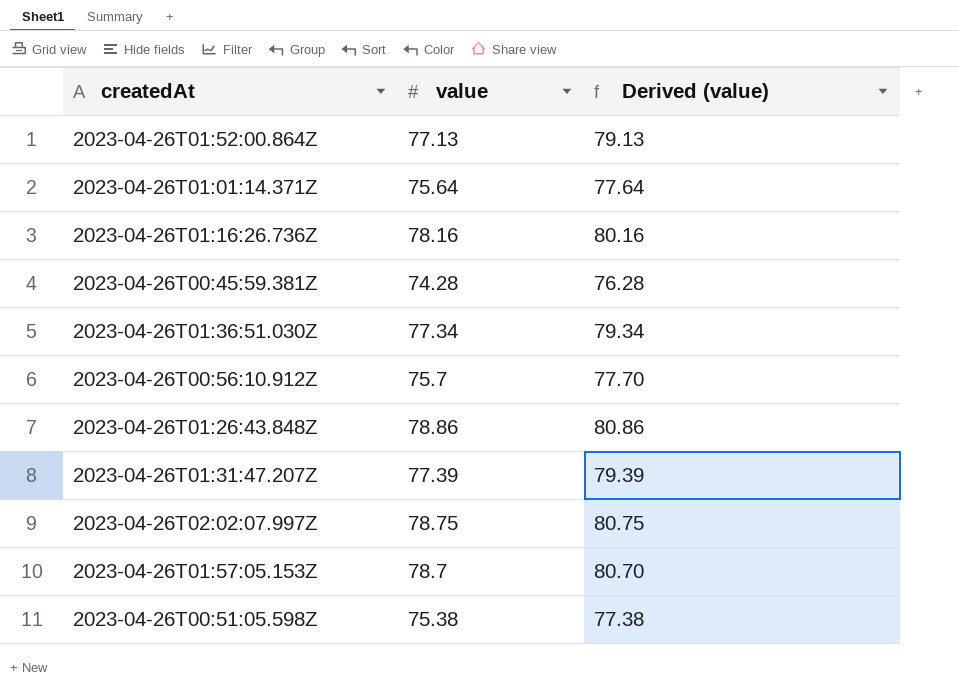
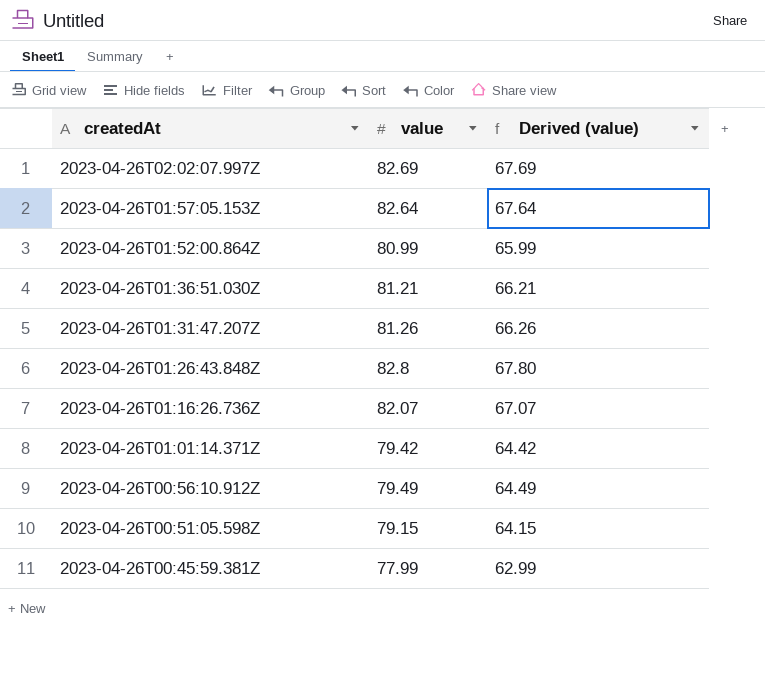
row order: none -> createdAt descending
column Derived (value) | formula: [value] + 2 -> [value] - 15
2023-04-26T02:02:07.997Z | value: 78.75 -> 82.69
2023-04-26T01:57:05.153Z | value: 78.7 -> 82.64
2023-04-26T01:52:00.864Z | value: 77.13 -> 80.99
2023-04-26T01:36:51.030Z | value: 77.34 -> 81.21
2023-04-26T01:31:47.207Z | value: 77.39 -> 81.26
2023-04-26T01:26:43.848Z | value: 78.86 -> 82.8
2023-04-26T01:16:26.736Z | value: 78.16 -> 82.07
2023-04-26T01:01:14.371Z | value: 75.64 -> 79.42
2023-04-26T00:56:10.912Z | value: 75.7 -> 79.49
2023-04-26T00:51:05.598Z | value: 75.38 -> 79.15
2023-04-26T00:45:59.381Z | value: 74.28 -> 77.99

